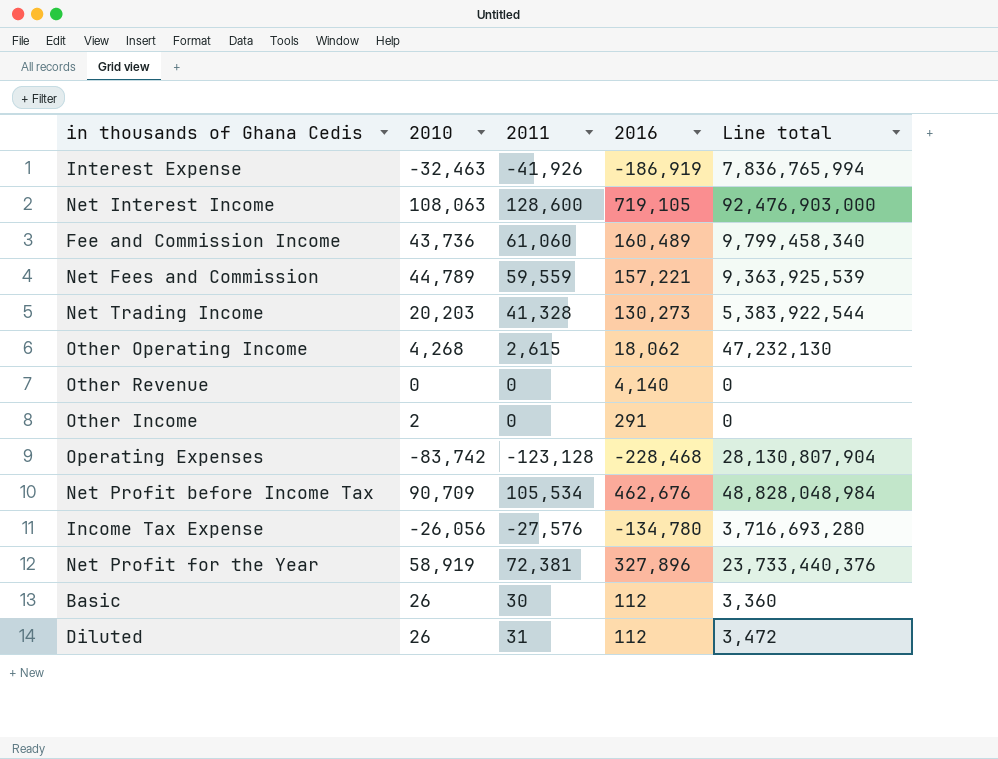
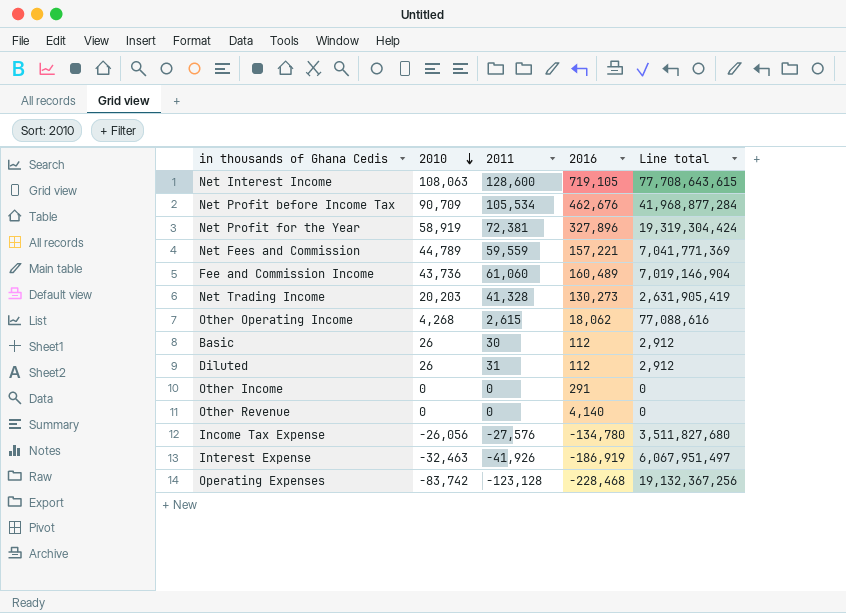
row order: none -> 2010 descending
column Line total | formula: [2011] * [2016] -> [2010] * [2016]
Other Income | 2010: 2 -> 0

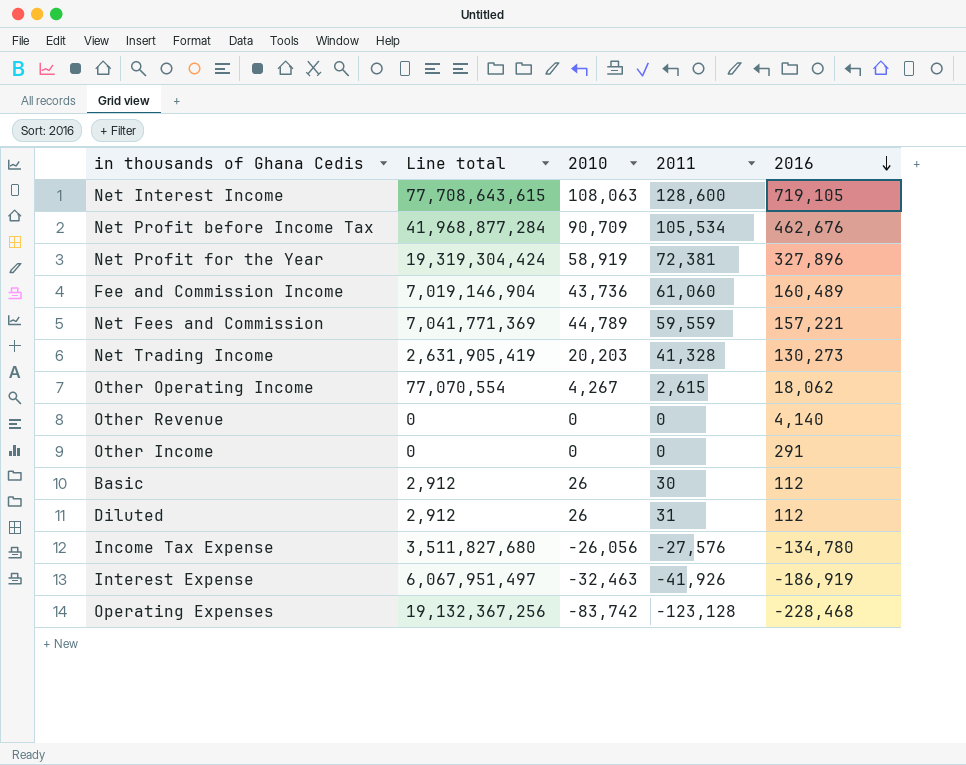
row order: 2010 descending -> 2016 descending
column Line total | position: 5 -> 2
Other Operating Income | Line total: 77,088,616 -> 77,070,554
Other Operating Income | 2010: 4,268 -> 4,267

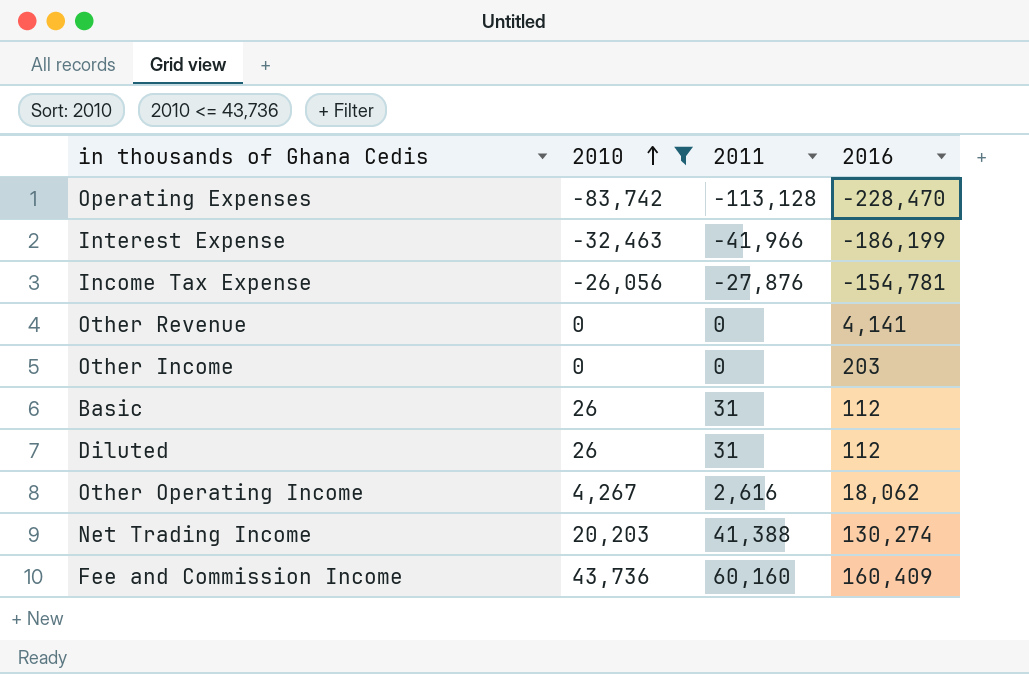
filter: none -> 2010 <= 43,736
row order: 2016 descending -> 2010 ascending
column Line total | formula: [2010] * [2016] -> none
Operating Expenses | 2011: -123,128 -> -113,128
Operating Expenses | 2016: -228,468 -> -228,470
Interest Expense | 2011: -41,926 -> -41,966
Interest Expense | 2016: -186,919 -> -186,199
Income Tax Expense | 2011: -27,576 -> -27,876
Income Tax Expense | 2016: -134,780 -> -154,781
Other Revenue | 2016: 4,140 -> 4,141
Other Income | 2016: 291 -> 203
Basic | 2011: 30 -> 31
Other Operating Income | 2011: 2,615 -> 2,616
Net Trading Income | 2011: 41,328 -> 41,388
Net Trading Income | 2016: 130,273 -> 130,274
Fee and Commission Income | 2011: 61,060 -> 60,160
Fee and Commission Income | 2016: 160,489 -> 160,409

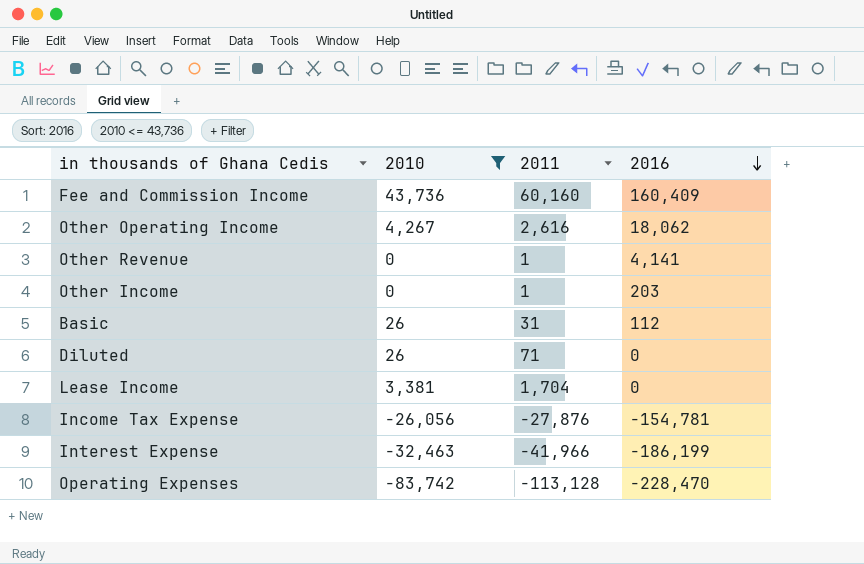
row order: 2010 ascending -> 2016 descending
row Net Trading Income: 20,203 | 41,388 | 130,274 -> none
Other Revenue | 2011: 0 -> 1
Other Income | 2011: 0 -> 1
Diluted | 2011: 31 -> 71
Diluted | 2016: 112 -> 0
row Lease Income: none -> 3,381 | 1,704 | 0

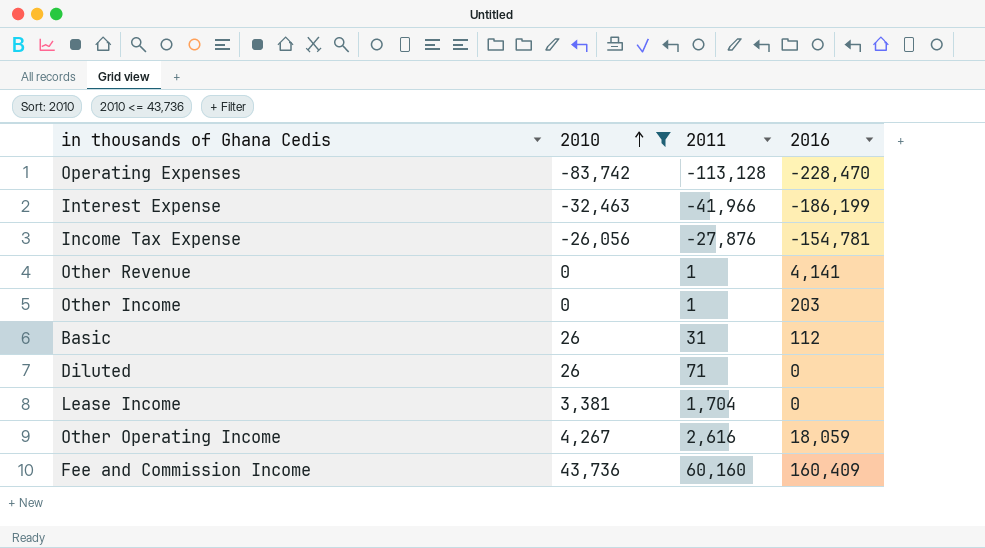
row order: 2016 descending -> 2010 ascending
Other Operating Income | 2016: 18,062 -> 18,059

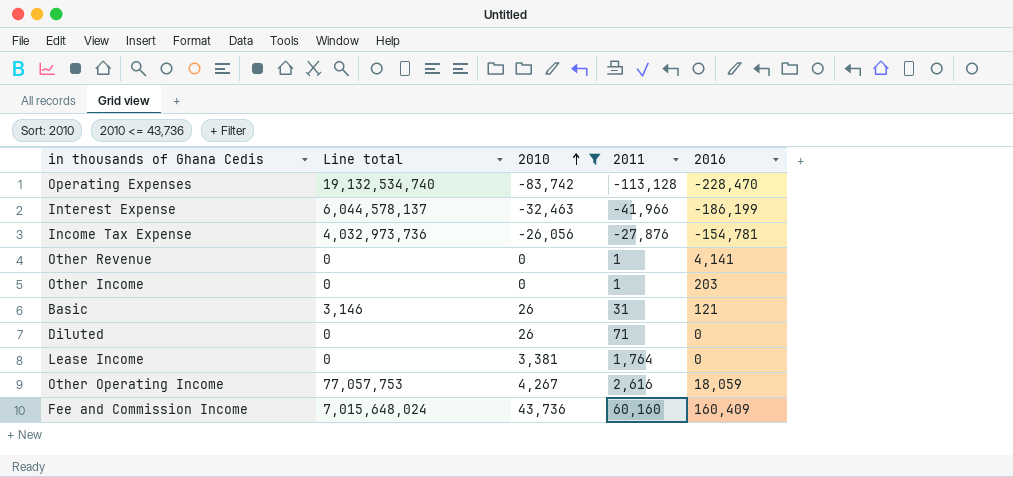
column Line total | formula: none -> [2010] * [2016]
Basic | 2016: 112 -> 121
Lease Income | 2011: 1,704 -> 1,764

